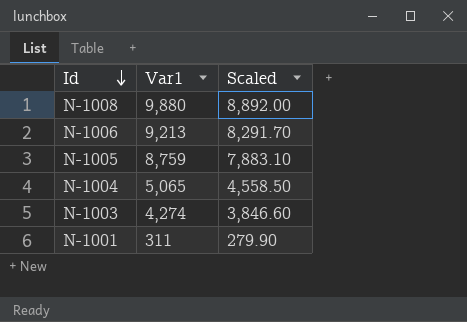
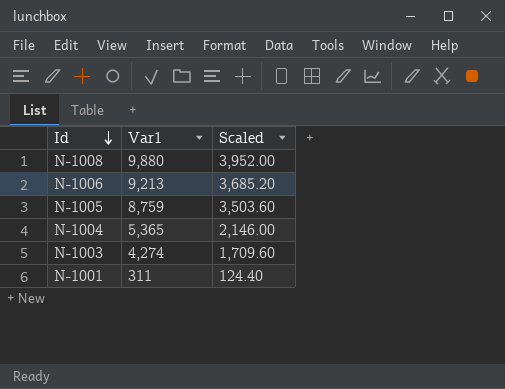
column Scaled | formula: [Var1] * 0.9 -> [Var1] * 0.4
N-1004 | Var1: 5,065 -> 5,365

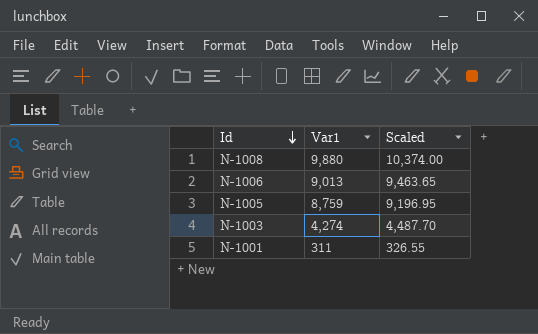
column Scaled | formula: [Var1] * 0.4 -> [Var1] * 1.05
row N-1004: 5,365 | 2,146.00 -> none
N-1006 | Var1: 9,213 -> 9,013

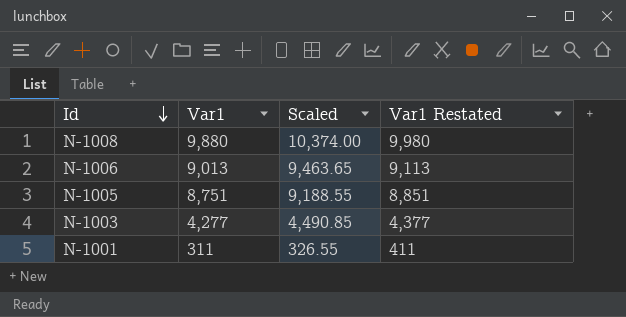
column Var1 Restated | formula: none -> [Var1] + 100
N-1005 | Var1: 8,759 -> 8,751
N-1005 | Scaled: 9,196.95 -> 9,188.55
N-1003 | Var1: 4,274 -> 4,277
N-1003 | Scaled: 4,487.70 -> 4,490.85

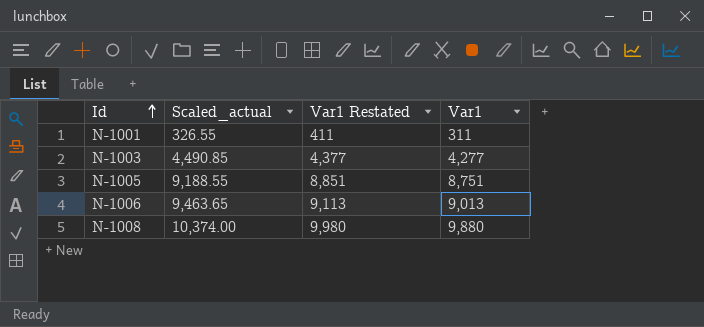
row order: Id descending -> Id ascending
column name: Scaled -> Scaled_actual
column Var1 | position: 2 -> 4

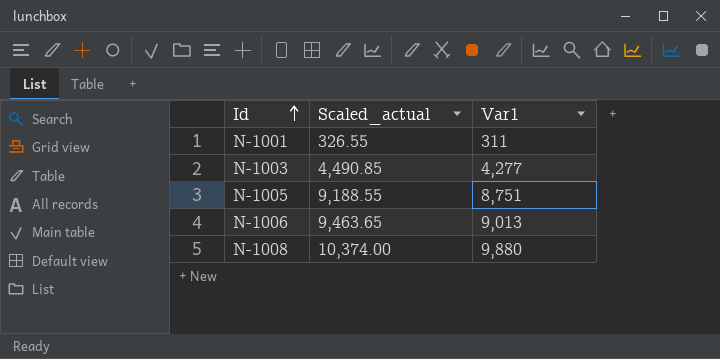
column Var1 Restated | formula: [Var1] + 100 -> none

